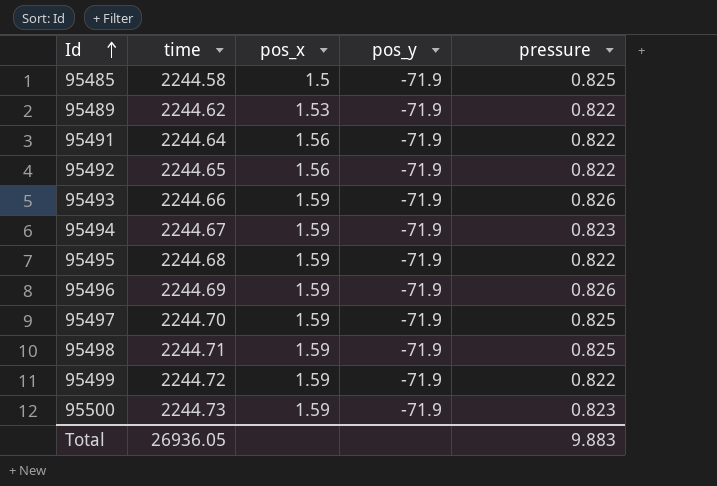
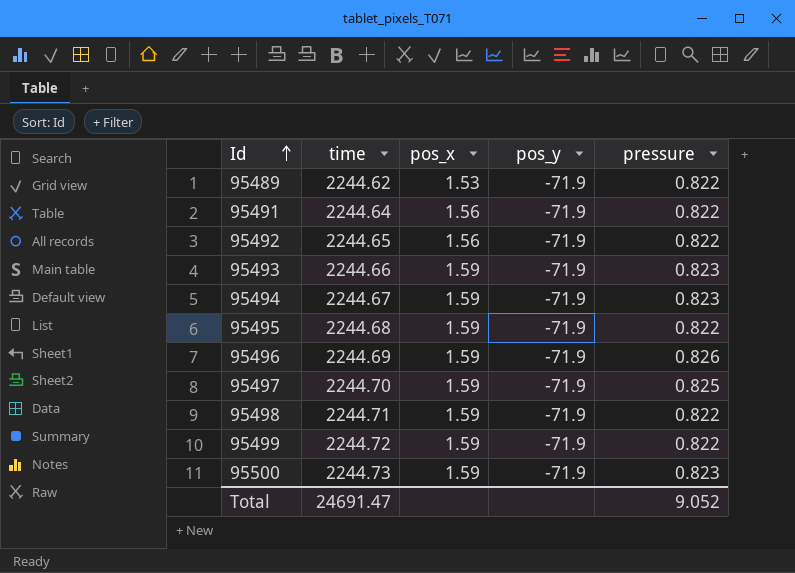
row 95485: 2244.58 | 1.5 | -71.9 | 0.825 -> none
95493 | pressure: 0.826 -> 0.823
95498 | pressure: 0.825 -> 0.822
Total | time: 26936.05 -> 24691.47
Total | pressure: 9.883 -> 9.052

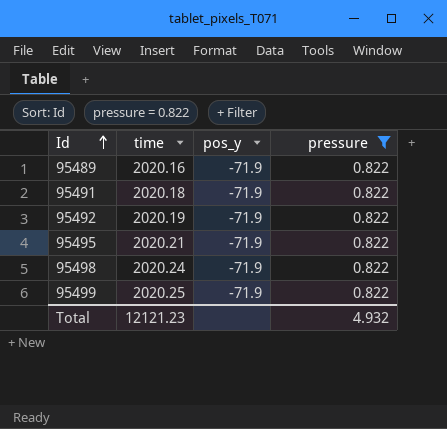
filter: none -> pressure = 0.822
column pos_x | position: 3 -> none
95489 | time: 2244.62 -> 2020.16
95491 | time: 2244.64 -> 2020.18
95492 | time: 2244.65 -> 2020.19
95495 | time: 2244.68 -> 2020.21
95498 | time: 2244.71 -> 2020.24
95499 | time: 2244.72 -> 2020.25
Total | time: 24691.47 -> 12121.23
Total | pressure: 9.052 -> 4.932

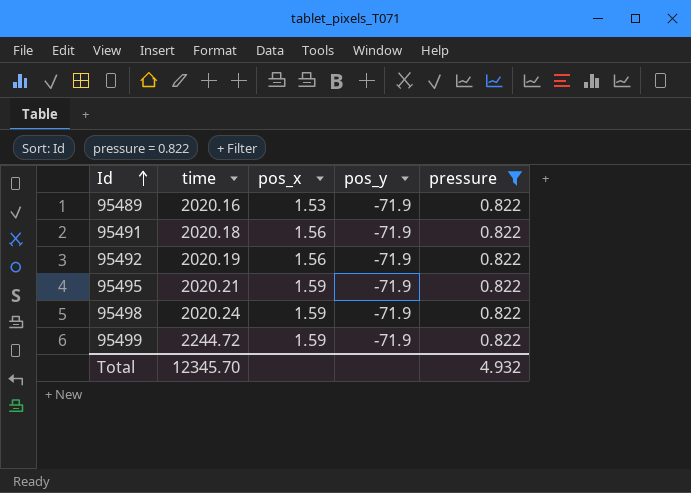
column pos_x | position: none -> 3
95499 | time: 2020.25 -> 2244.72
Total | time: 12121.23 -> 12345.70

